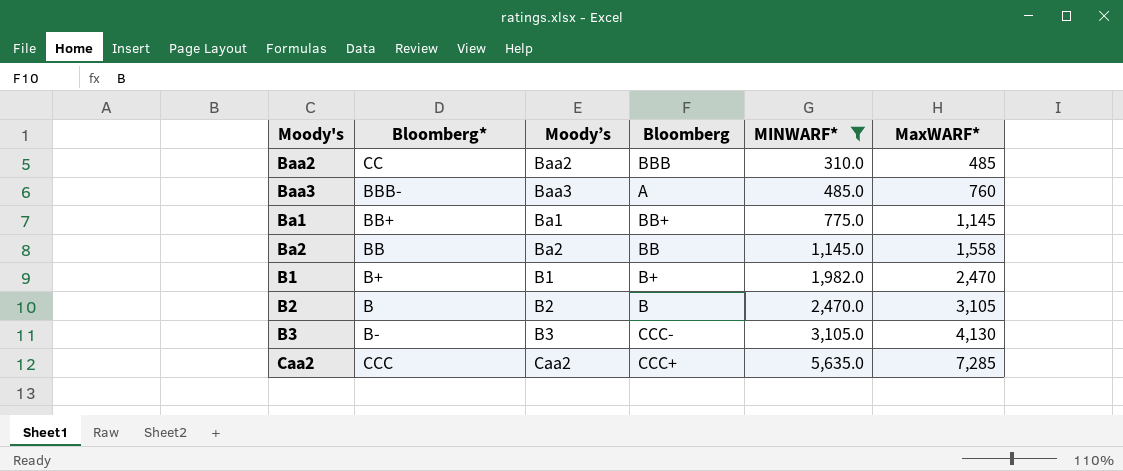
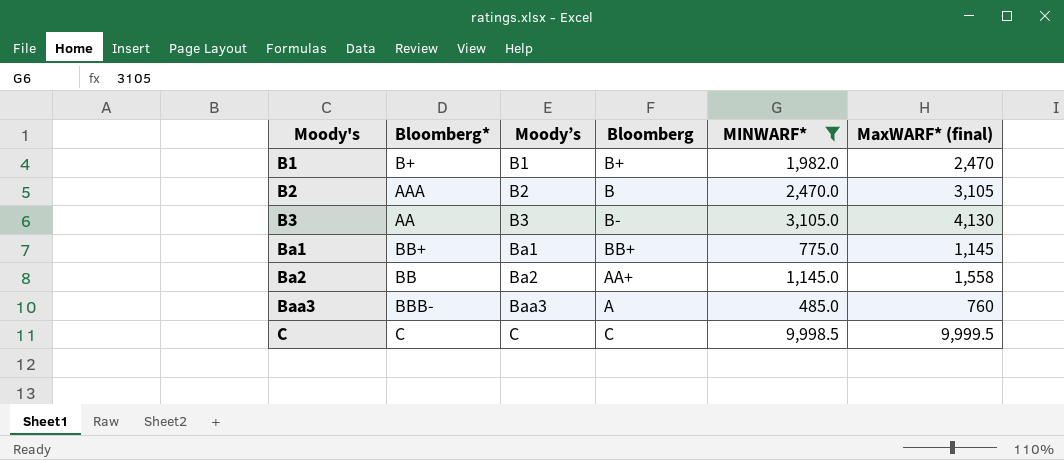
row order: MINWARF* ascending -> Moody's ascending
column name: MaxWARF* -> MaxWARF* (final)
row Baa2: CC | Baa2 | BBB | 310.0 | 485 -> none
row Caa2: CCC | Caa2 | CCC+ | 5,635.0 | 7,285 -> none
B2 | Bloomberg*: B -> AAA
B3 | Bloomberg*: B- -> AA
B3 | Bloomberg: CCC- -> B-
Ba2 | Bloomberg: BB -> AA+
row C: none -> C | C | C | 9,998.5 | 9,999.5

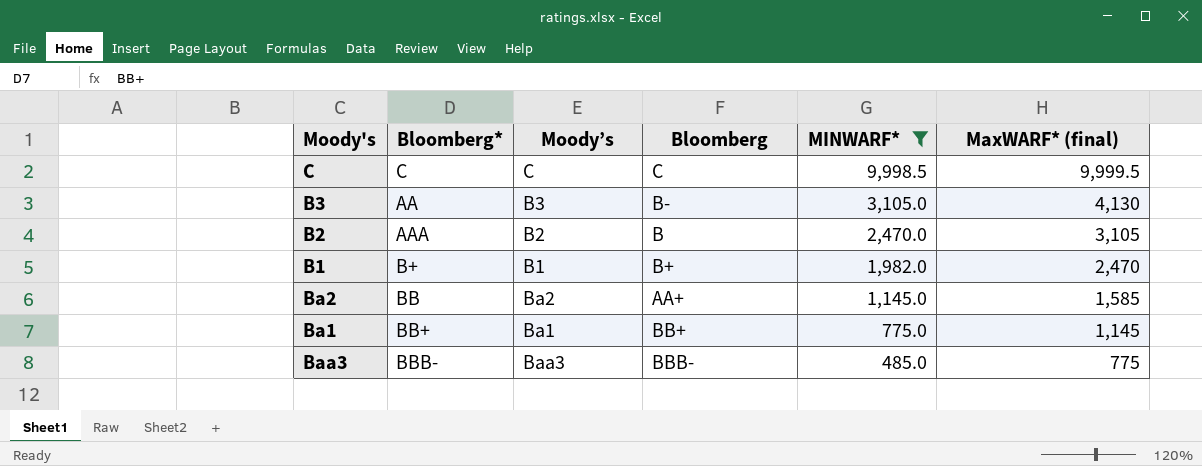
row order: Moody's ascending -> MINWARF* descending
Ba2 | MaxWARF* (final): 1,558 -> 1,585
Baa3 | Bloomberg: A -> BBB-
Baa3 | MaxWARF* (final): 760 -> 775

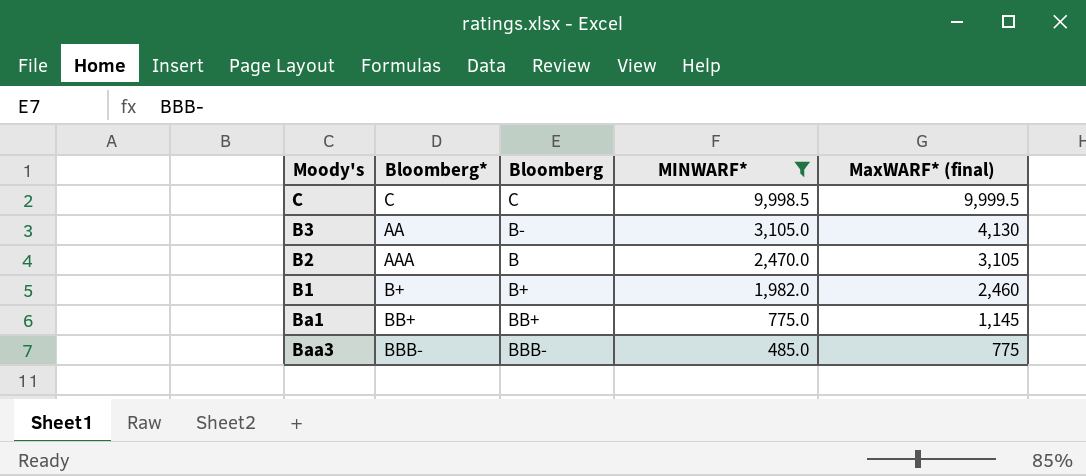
column Moody’s | position: 3 -> none
row Ba2: BB | Ba2 | AA+ | 1,145.0 | 1,585 -> none
B1 | MaxWARF* (final): 2,470 -> 2,460

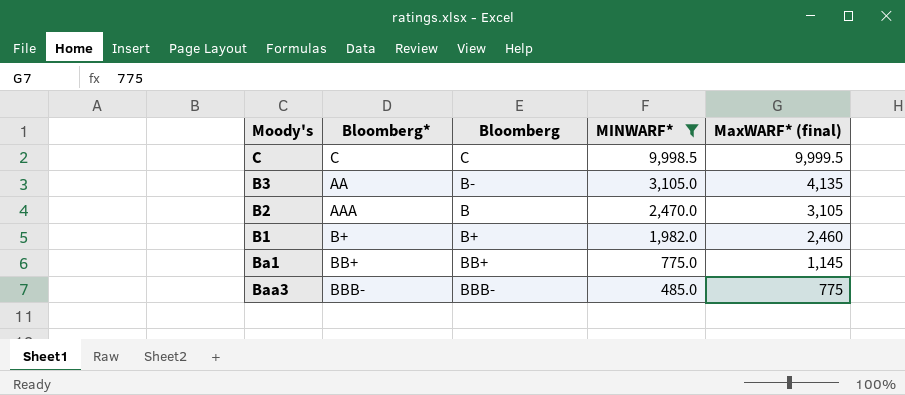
B3 | MaxWARF* (final): 4,130 -> 4,135

